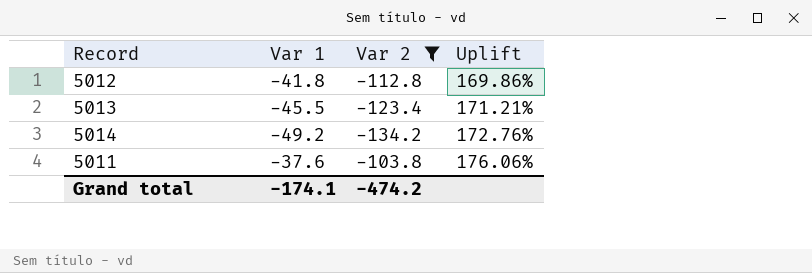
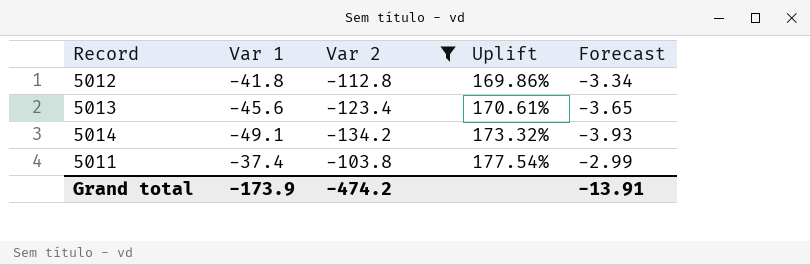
column Forecast | formula: none -> [Var 1] * 0.08
5013 | Var 1: -45.5 -> -45.6
5013 | Uplift: 171.21% -> 170.61%
5014 | Var 1: -49.2 -> -49.1
5014 | Uplift: 172.76% -> 173.32%
5011 | Var 1: -37.6 -> -37.4
5011 | Uplift: 176.06% -> 177.54%
Grand total | Var 1: -174.1 -> -173.9

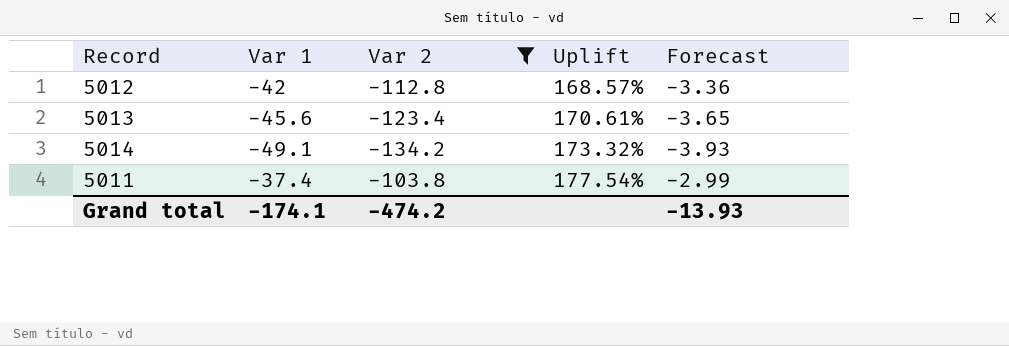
5012 | Var 1: -41.8 -> -42
5012 | Uplift: 169.86% -> 168.57%
5012 | Forecast: -3.34 -> -3.36
Grand total | Var 1: -173.9 -> -174.1
Grand total | Forecast: -13.91 -> -13.93

